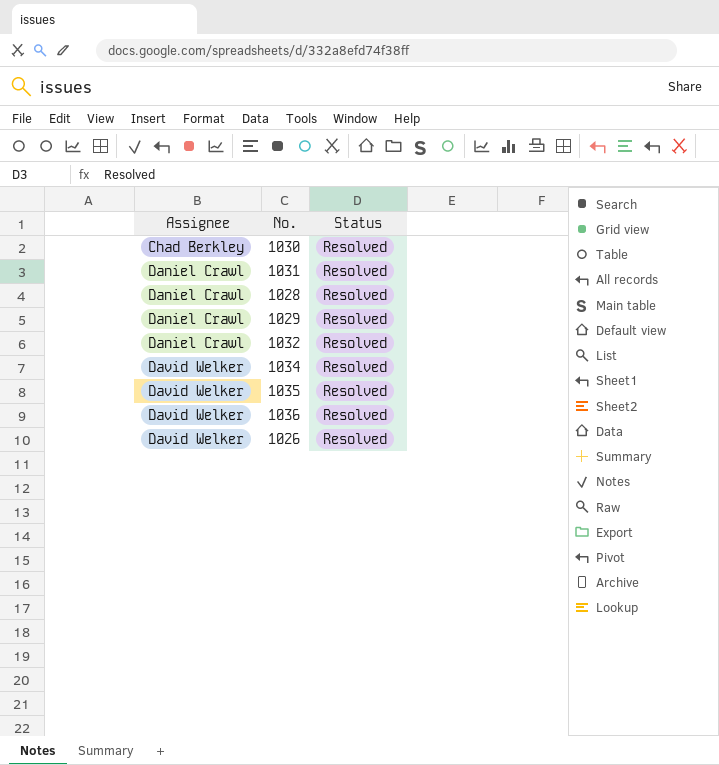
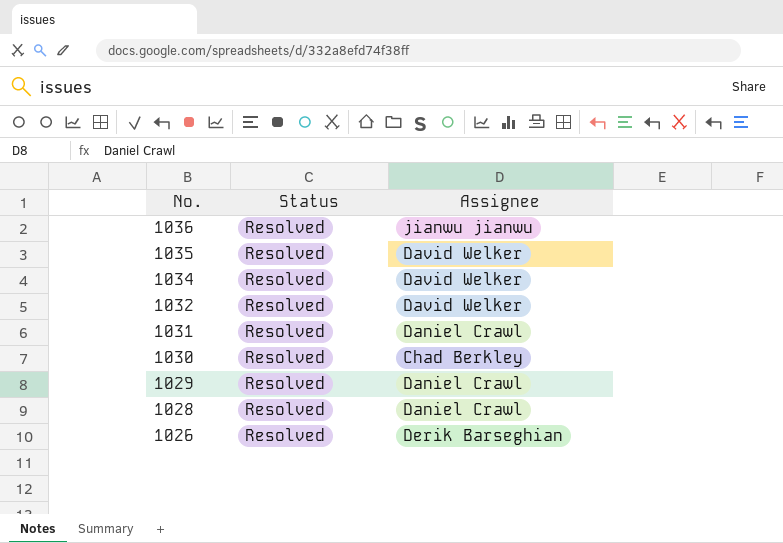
row order: Assignee ascending -> No. descending
column Assignee | position: 1 -> 3
1036 | Assignee: David Welker -> jianwu jianwu
1032 | Assignee: Daniel Crawl -> David Welker
1026 | Assignee: David Welker -> Derik Barseghian

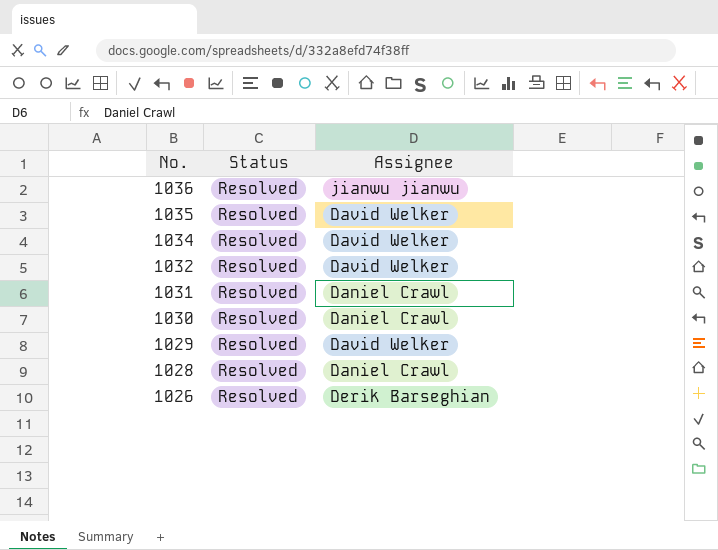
1030 | Assignee: Chad Berkley -> Daniel Crawl
1029 | Assignee: Daniel Crawl -> David Welker

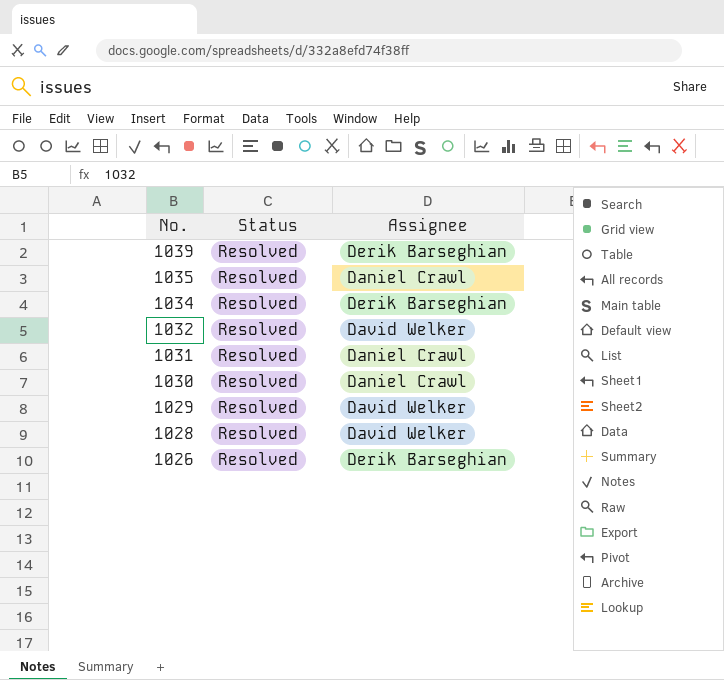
row 1036: Resolved | jianwu jianwu -> none
row 1039: none -> Resolved | Derik Barseghian
1035 | Assignee: David Welker -> Daniel Crawl
1034 | Assignee: David Welker -> Derik Barseghian
1028 | Assignee: Daniel Crawl -> David Welker

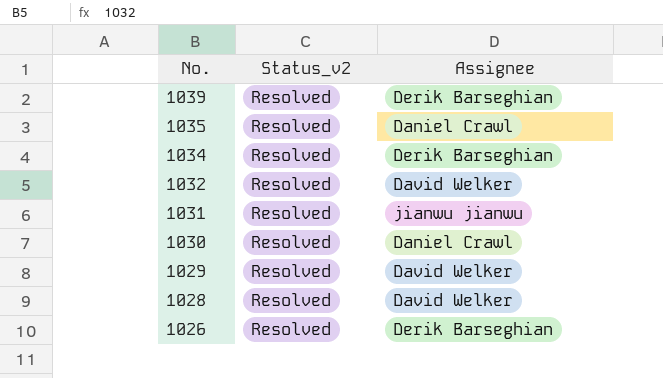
column name: Status -> Status_v2
1031 | Assignee: Daniel Crawl -> jianwu jianwu

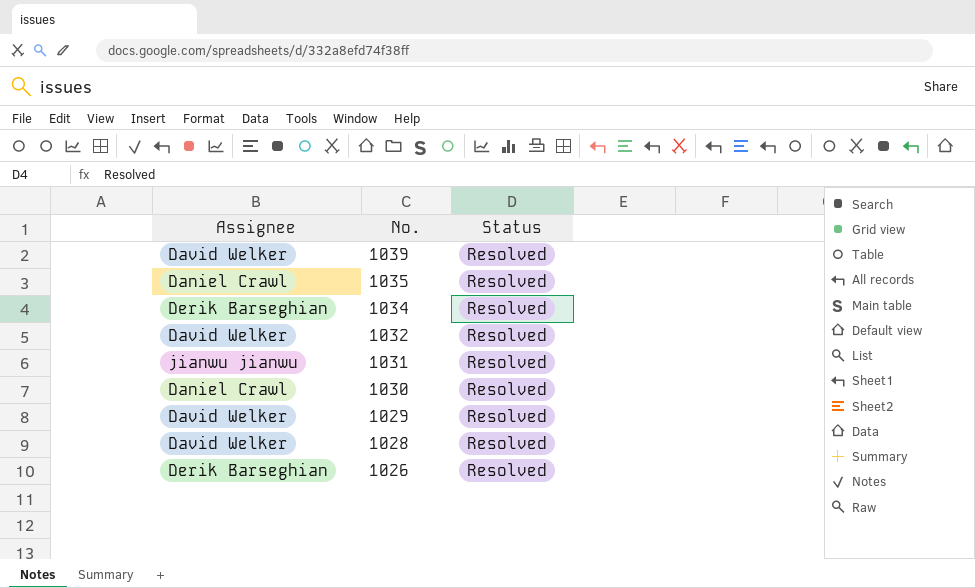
column Assignee | position: 3 -> 1
column name: Status_v2 -> Status
1039 | Assignee: Derik Barseghian -> David Welker

